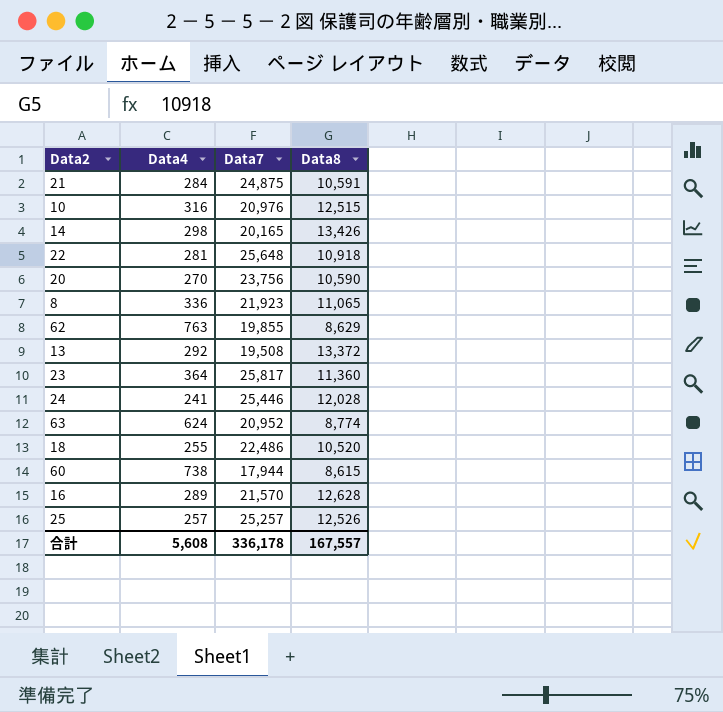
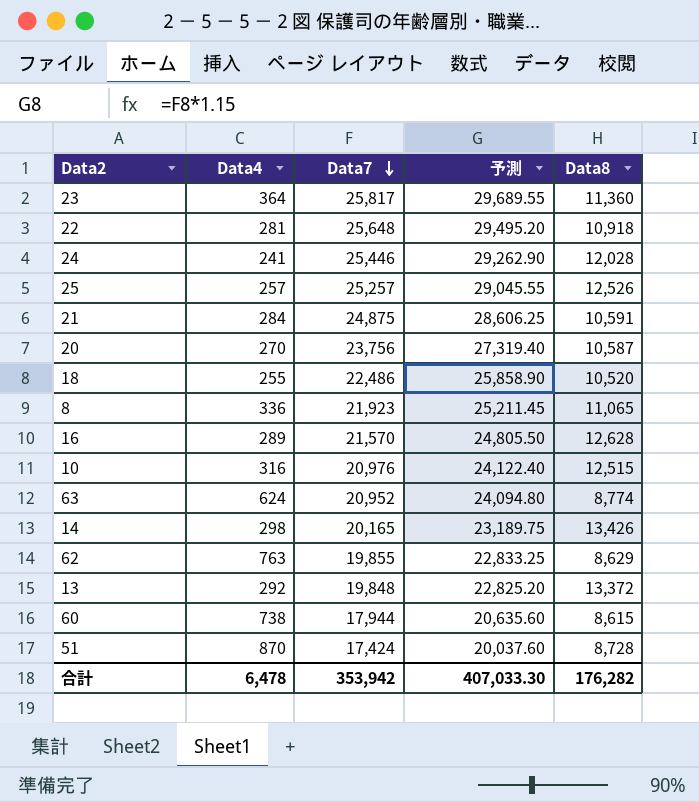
row order: none -> Data7 descending
column 予測 | formula: none -> [Data7] * 1.15
20 | Data8: 10,590 -> 10,587
13 | Data7: 19,508 -> 19,848
row 51: none -> 870 | 17,424 | 20,037.60 | 8,728
合計 | Data4: 5,608 -> 6,478
合計 | Data7: 336,178 -> 353,942
合計 | Data8: 167,557 -> 176,282

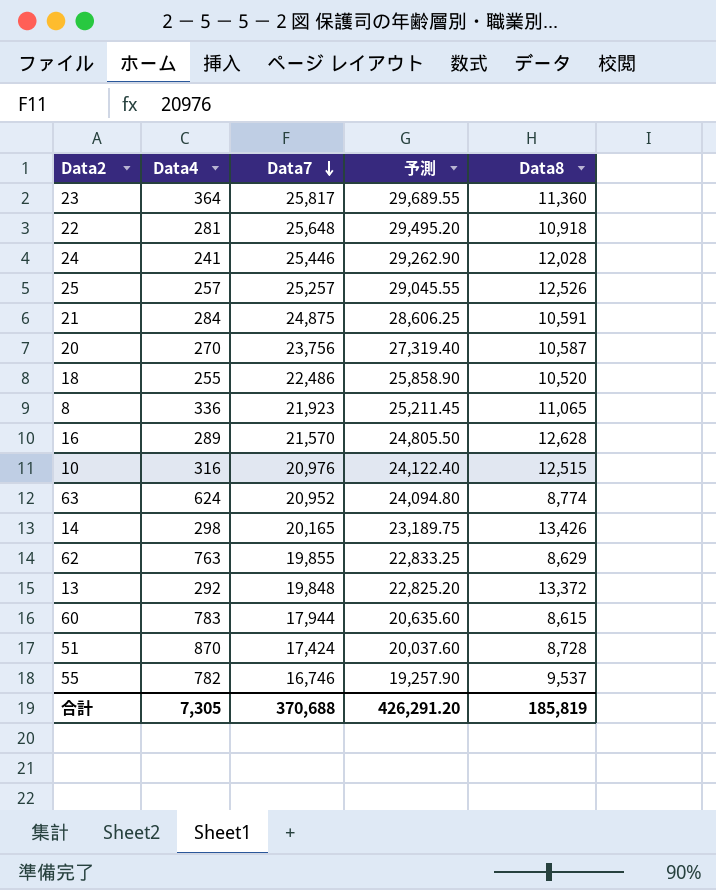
60 | Data4: 738 -> 783
row 55: none -> 782 | 16,746 | 19,257.90 | 9,537
合計 | Data4: 6,478 -> 7,305
合計 | Data7: 353,942 -> 370,688
合計 | 予測: 407,033.30 -> 426,291.20
合計 | Data8: 176,282 -> 185,819

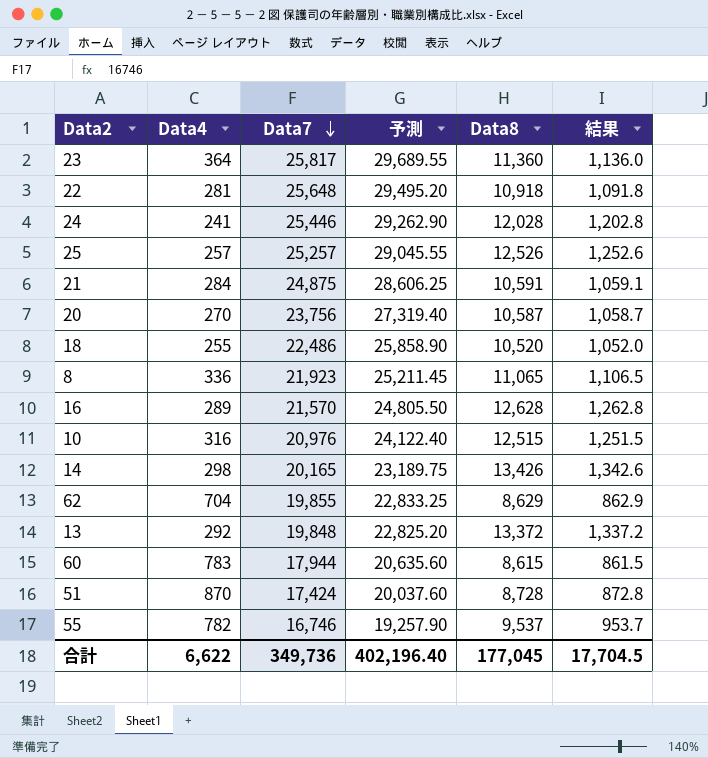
column 結果 | formula: none -> [Data8] * 0.1
row 63: 624 | 20,952 | 24,094.80 | 8,774 -> none
62 | Data4: 763 -> 704
合計 | Data4: 7,305 -> 6,622
合計 | Data7: 370,688 -> 349,736
合計 | 予測: 426,291.20 -> 402,196.40
合計 | Data8: 185,819 -> 177,045

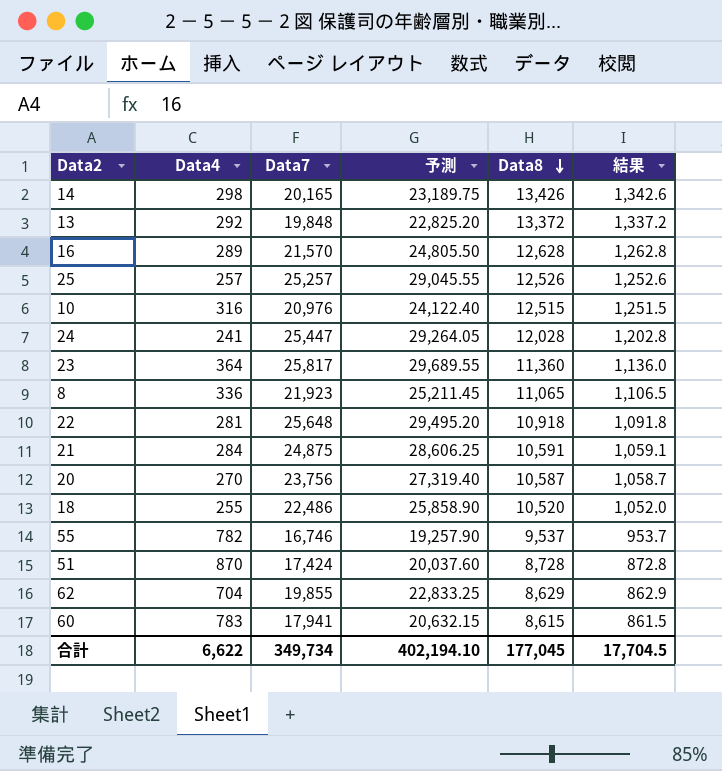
row order: Data7 descending -> Data8 descending
24 | Data7: 25,446 -> 25,447
24 | 予測: 29,262.90 -> 29,264.05
60 | Data7: 17,944 -> 17,941
60 | 予測: 20,635.60 -> 20,632.15
合計 | Data7: 349,736 -> 349,734
合計 | 予測: 402,196.40 -> 402,194.10

